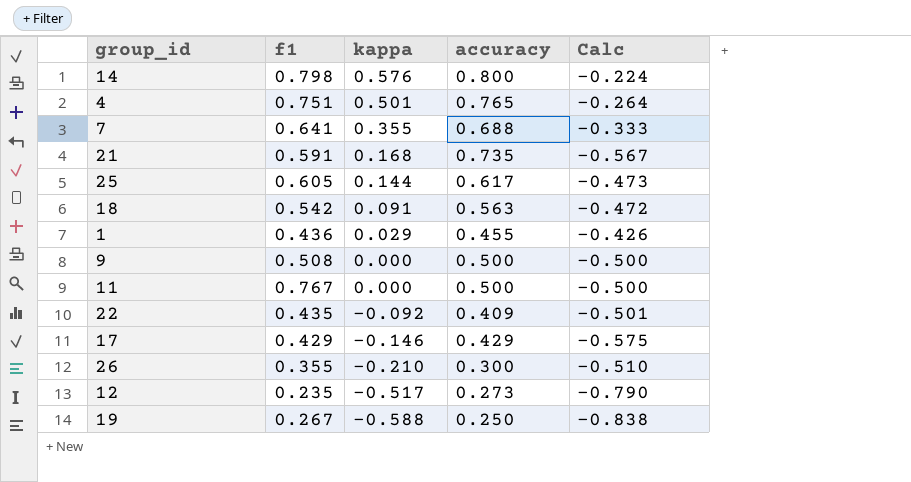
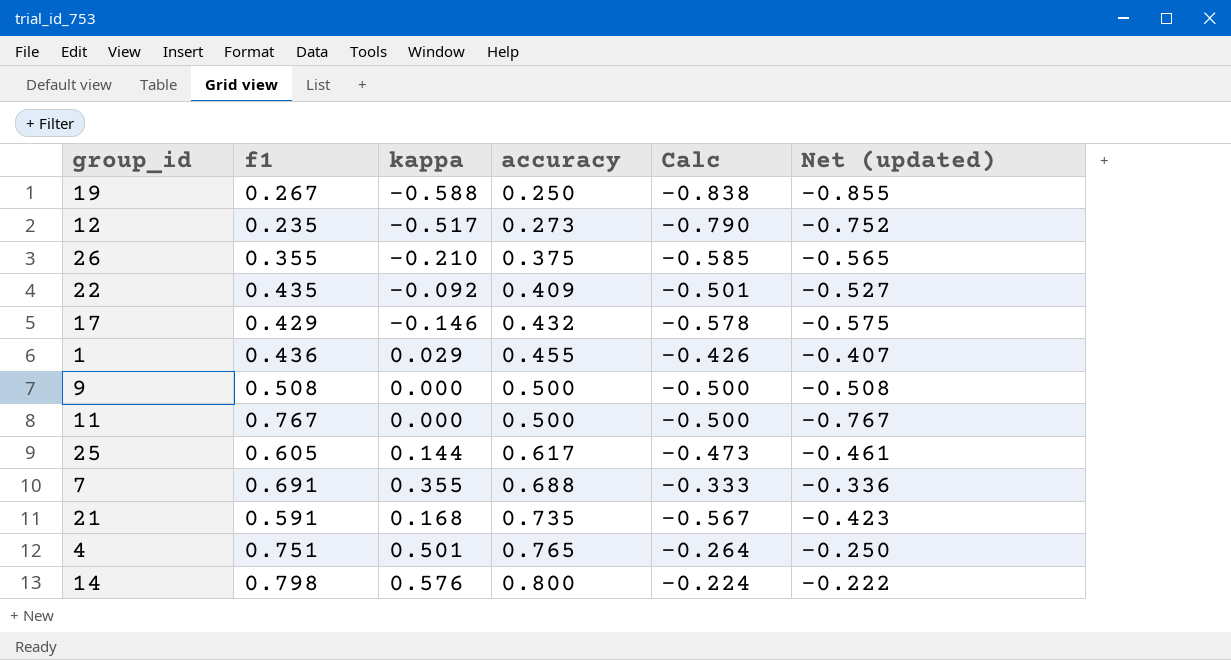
row order: kappa descending -> accuracy ascending
column Net (updated) | formula: none -> [kappa] - [f1]
row 18: 0.542 | 0.091 | 0.563 | -0.472 -> none
26 | accuracy: 0.300 -> 0.375
26 | Calc: -0.510 -> -0.585
17 | accuracy: 0.429 -> 0.432
17 | Calc: -0.575 -> -0.578
7 | f1: 0.641 -> 0.691

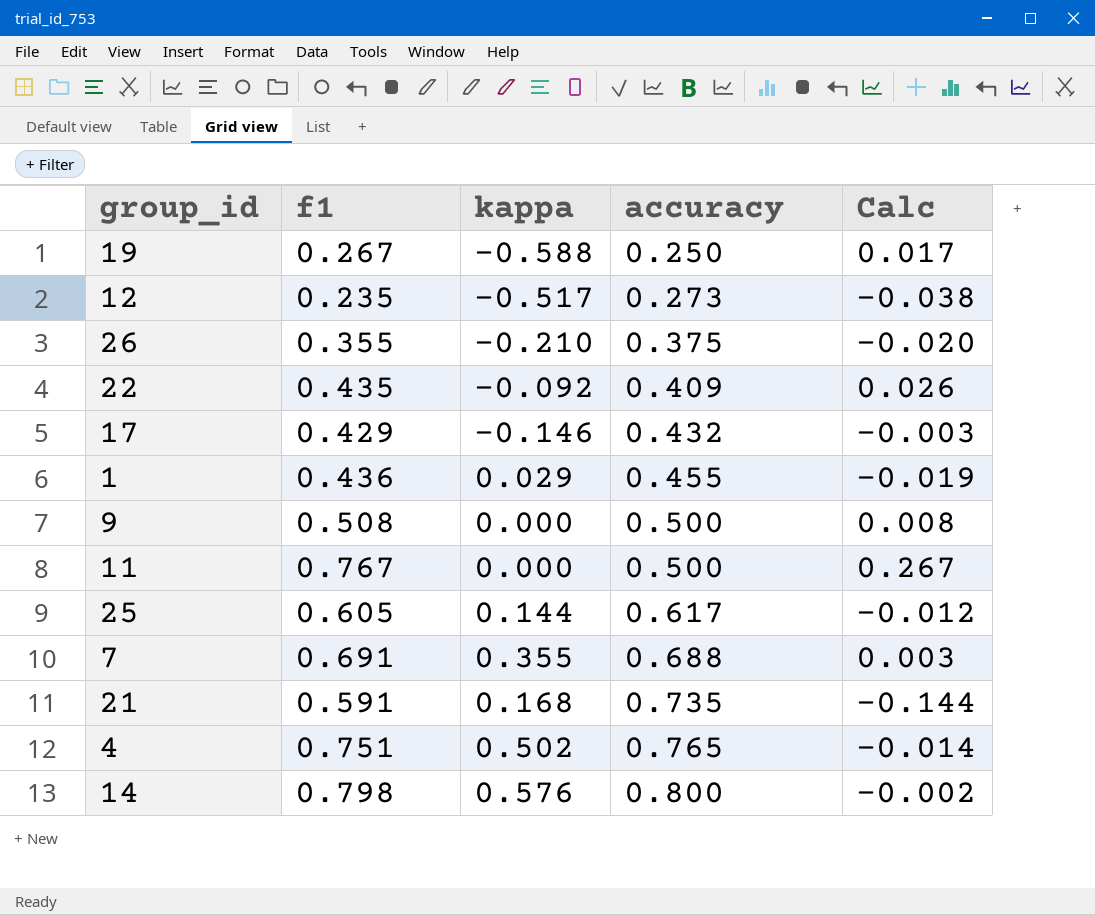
column Net (updated) | formula: [kappa] - [f1] -> none
column Calc | formula: [kappa] - [accuracy] -> [f1] - [accuracy]
4 | kappa: 0.501 -> 0.502

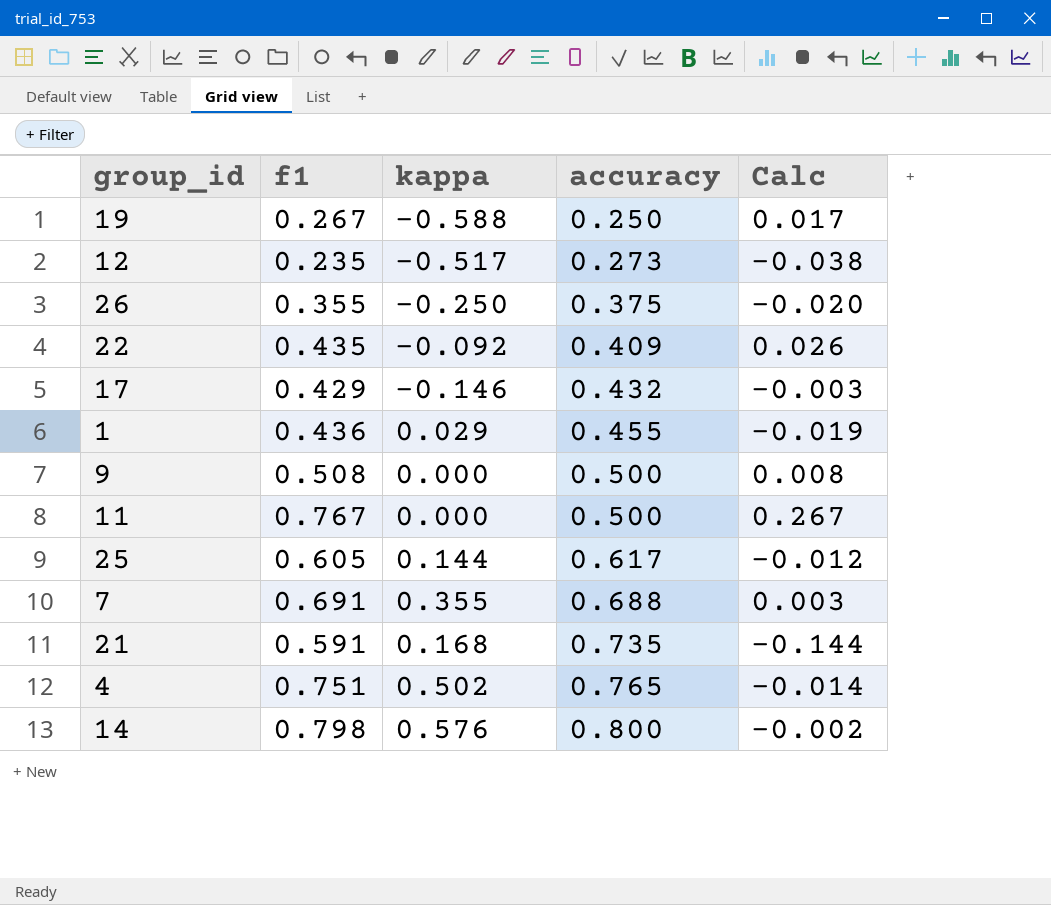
26 | kappa: -0.210 -> -0.250

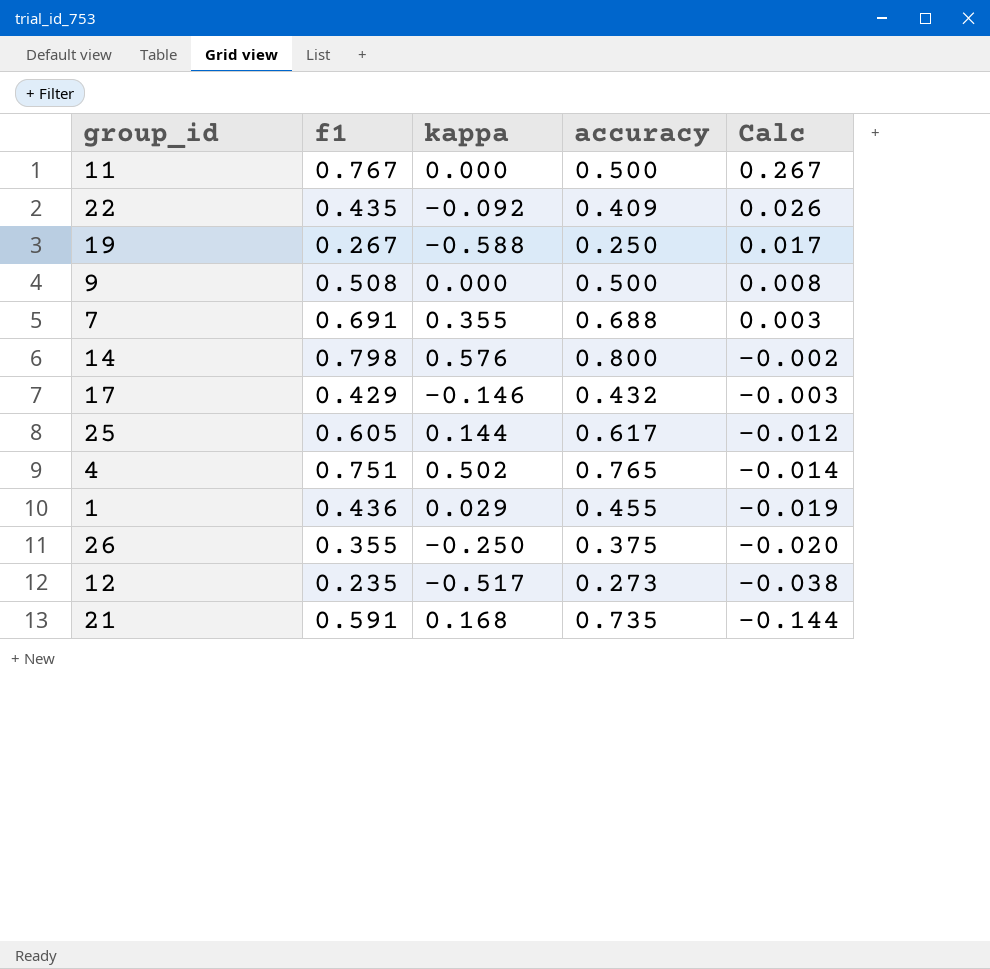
row order: accuracy ascending -> Calc descending

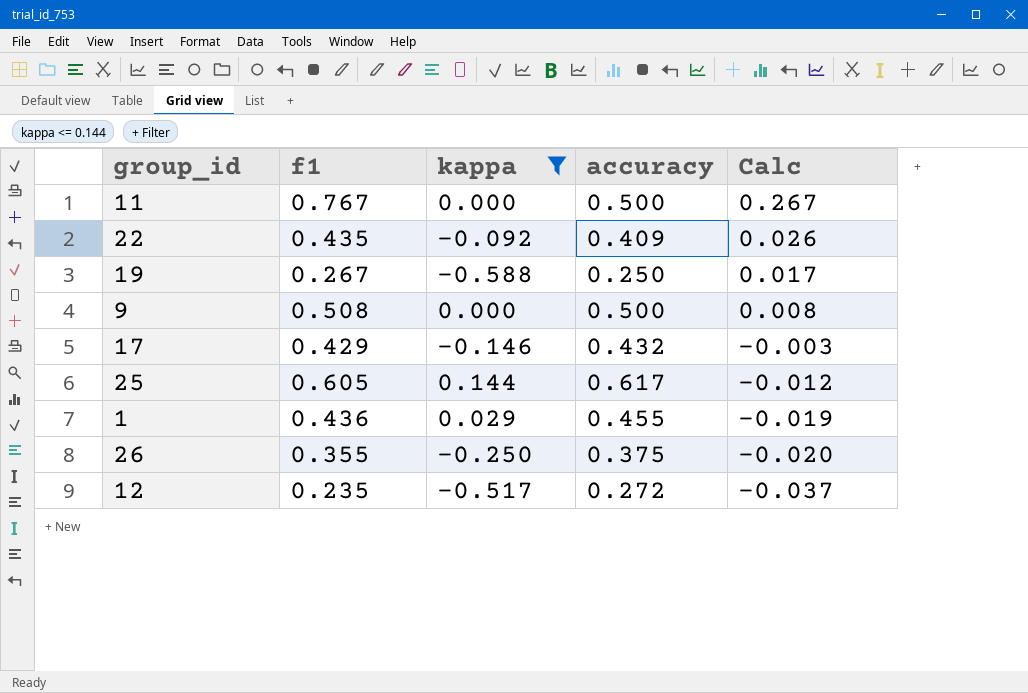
filter: none -> kappa <= 0.144
12 | accuracy: 0.273 -> 0.272
12 | Calc: -0.038 -> -0.037

